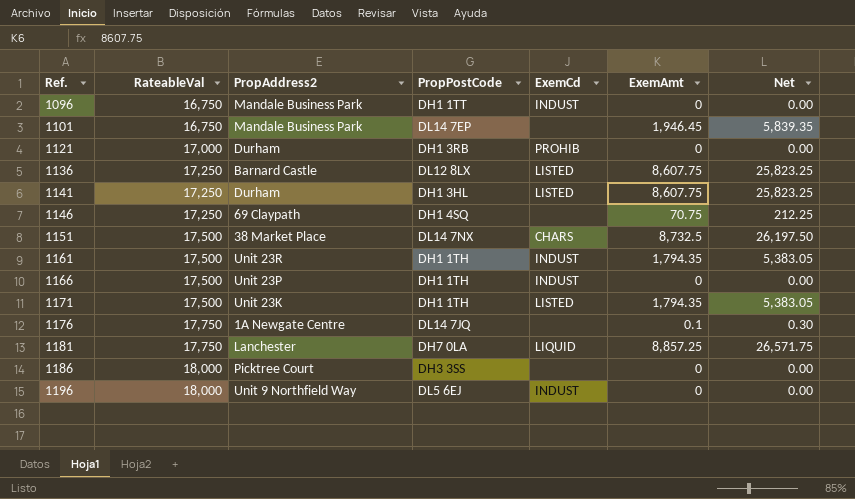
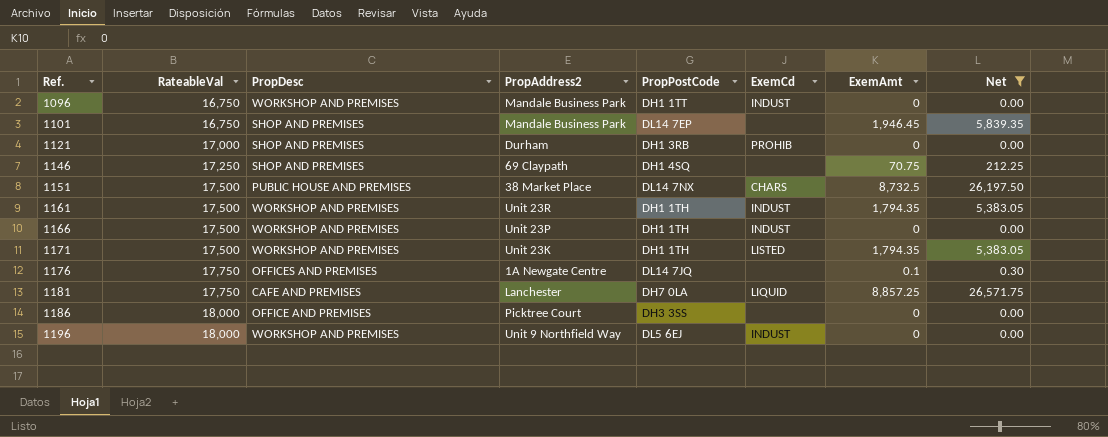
filter: none -> Net != 25,823.25
column PropDesc | position: none -> 3

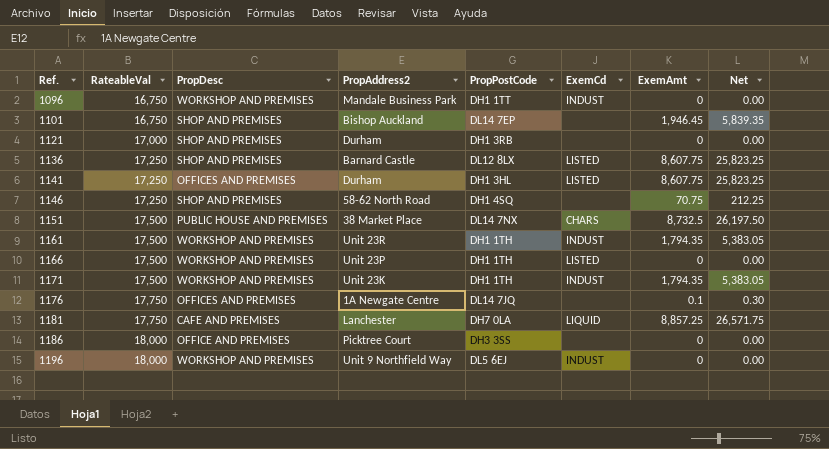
filter: Net != 25,823.25 -> none
1101 | PropAddress2: Mandale Business Park -> Bishop Auckland
1121 | ExemCd: PROHIB -> none
1146 | PropAddress2: 69 Claypath -> 58-62 North Road
1166 | ExemCd: INDUST -> LISTED
1171 | ExemCd: LISTED -> INDUST

